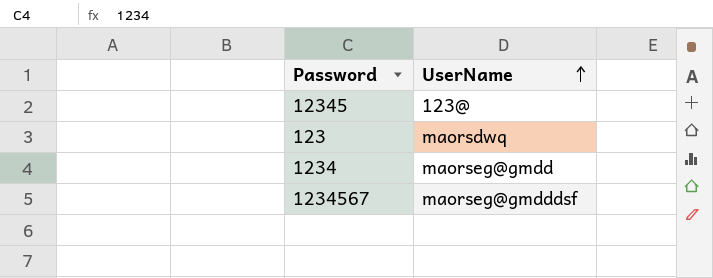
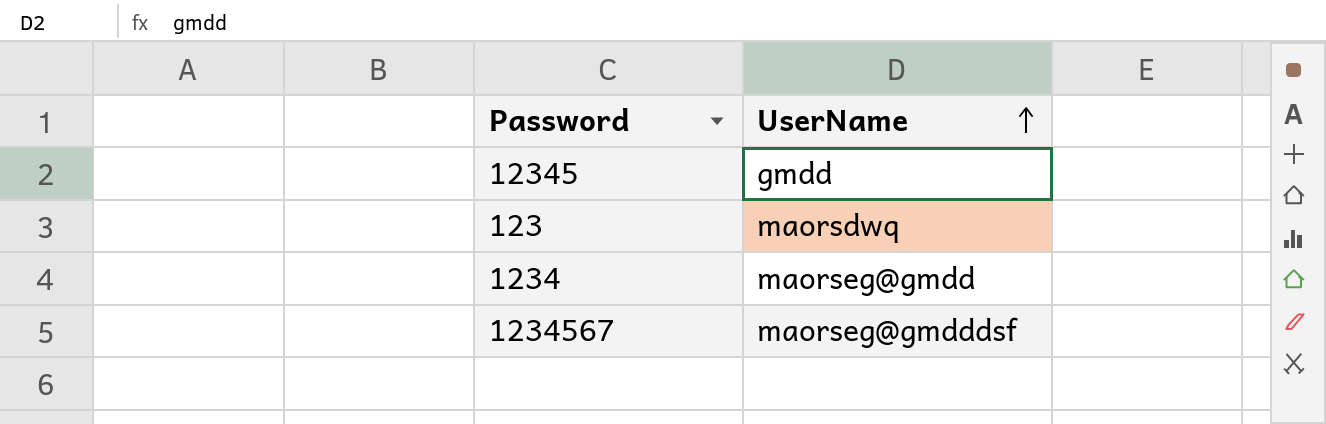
12345 | UserName: 123@ -> gmdd

